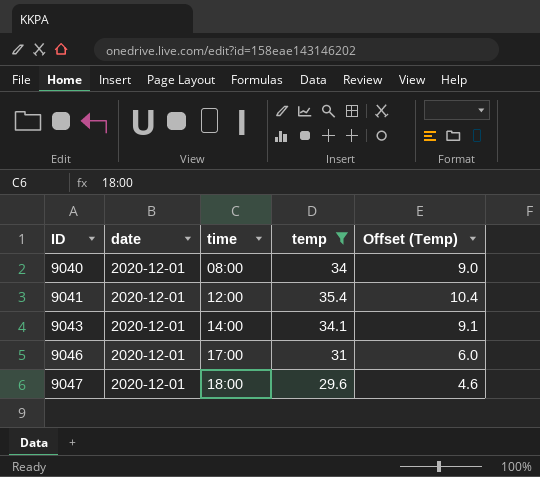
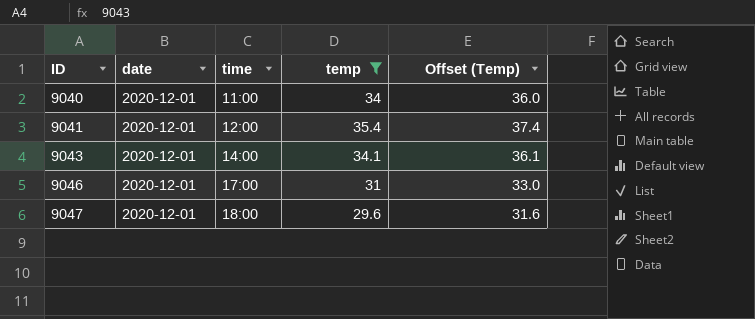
column Offset (Temp) | formula: [temp] - 25 -> [temp] + 2
9040 | time: 08:00 -> 11:00

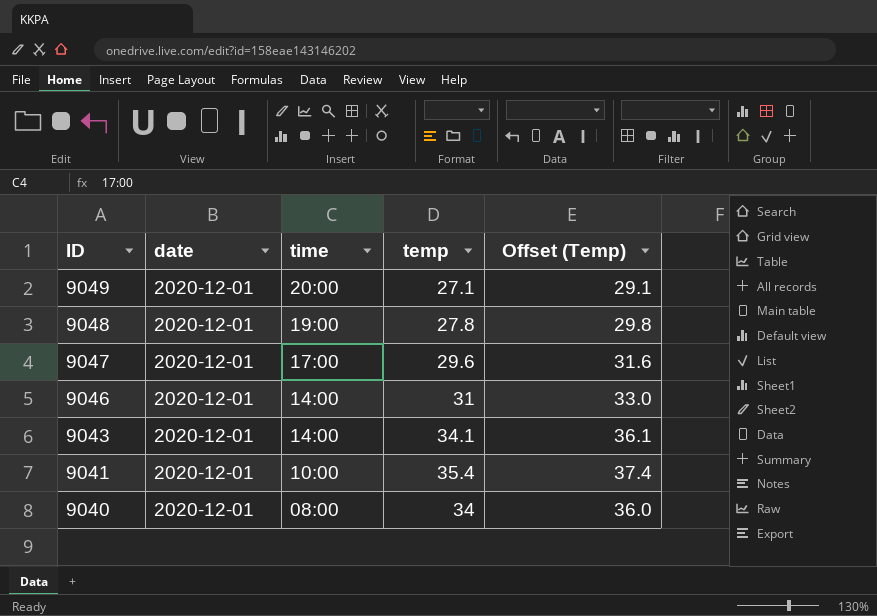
filter: temp >= 29.6 -> none
row order: ID ascending -> ID descending
9047 | time: 18:00 -> 17:00
9046 | time: 17:00 -> 14:00
9041 | time: 12:00 -> 10:00
9040 | time: 11:00 -> 08:00

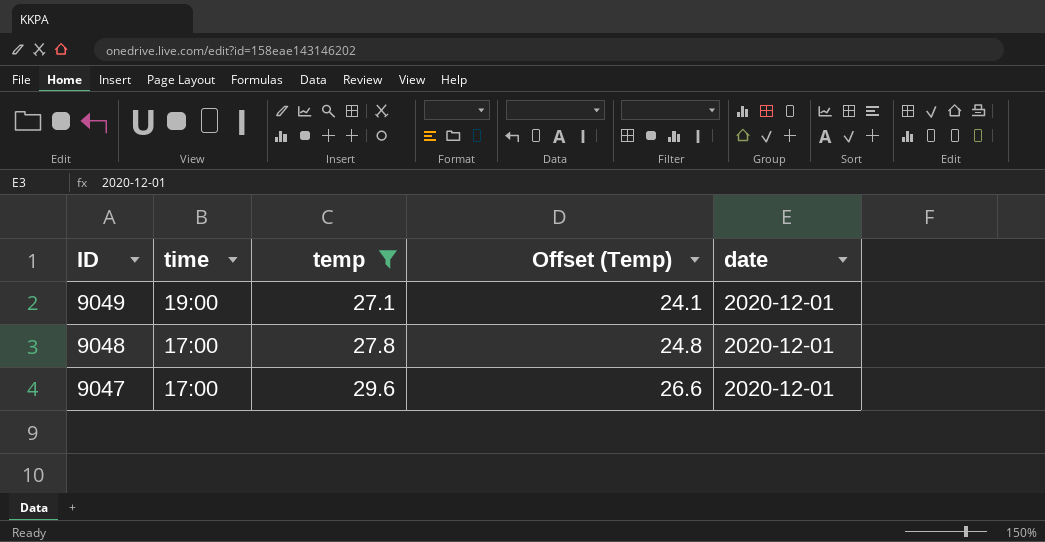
filter: none -> temp <= 29.6
column Offset (Temp) | formula: [temp] + 2 -> [temp] - 3
column date | position: 2 -> 5
9049 | time: 20:00 -> 19:00
9048 | time: 19:00 -> 17:00

